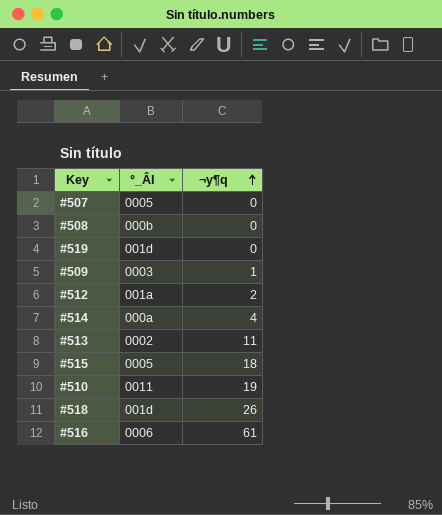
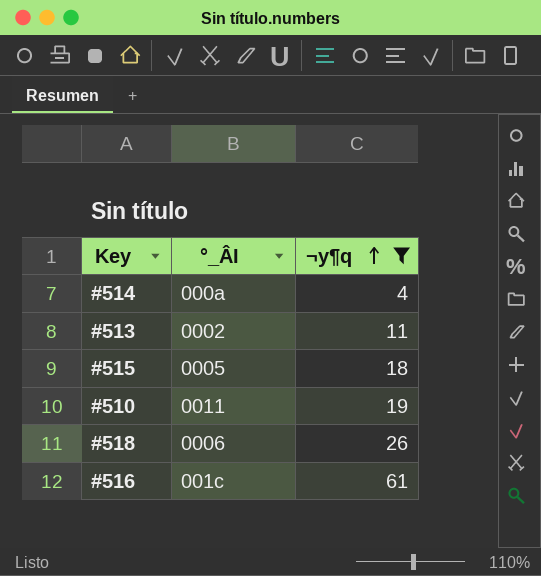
filter: none -> ¬y¶q >= 4
#518 | °_ÂI: 001d -> 0006
#516 | °_ÂI: 0006 -> 001c

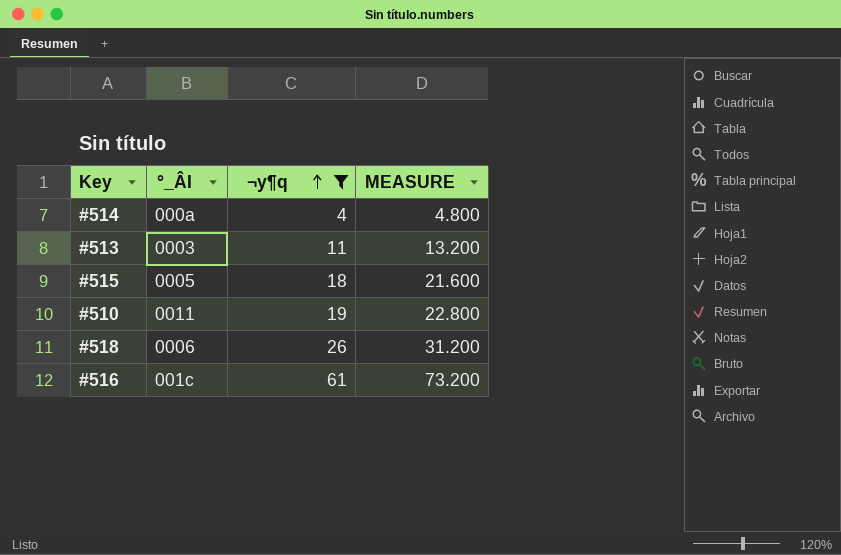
column MEASURE | formula: none -> [¬y¶q] * 1.2
#513 | °_ÂI: 0002 -> 0003

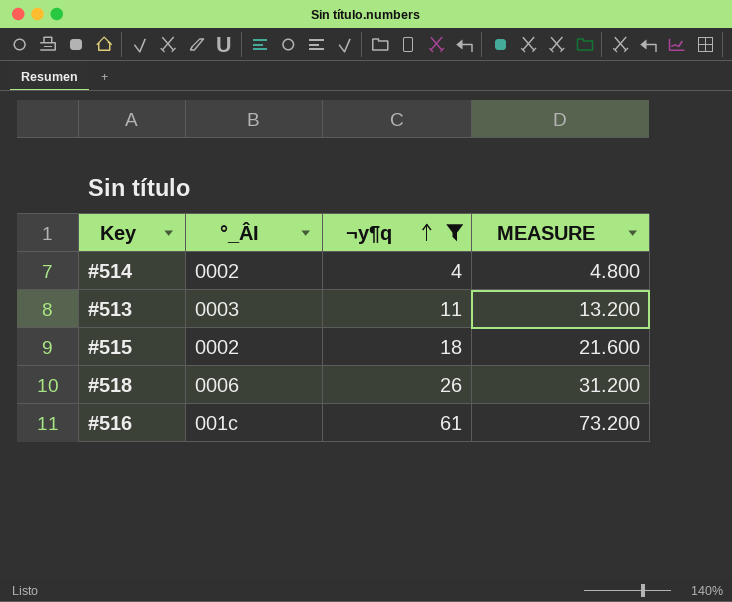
row #510: 0011 | 19 | 22.800 -> none
#514 | °_ÂI: 000a -> 0002
#515 | °_ÂI: 0005 -> 0002

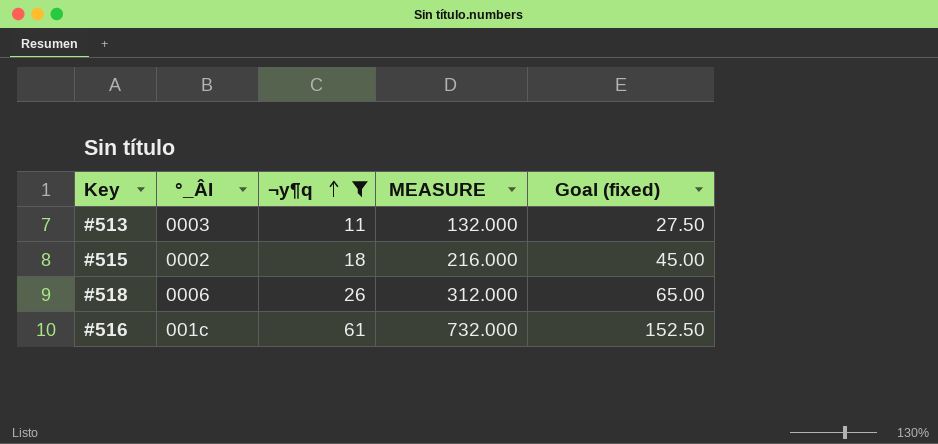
column MEASURE | formula: [¬y¶q] * 1.2 -> [¬y¶q] * 12
column Goal (fixed) | formula: none -> [¬y¶q] * 2.5
row #514: 0002 | 4 | 4.800 -> none

